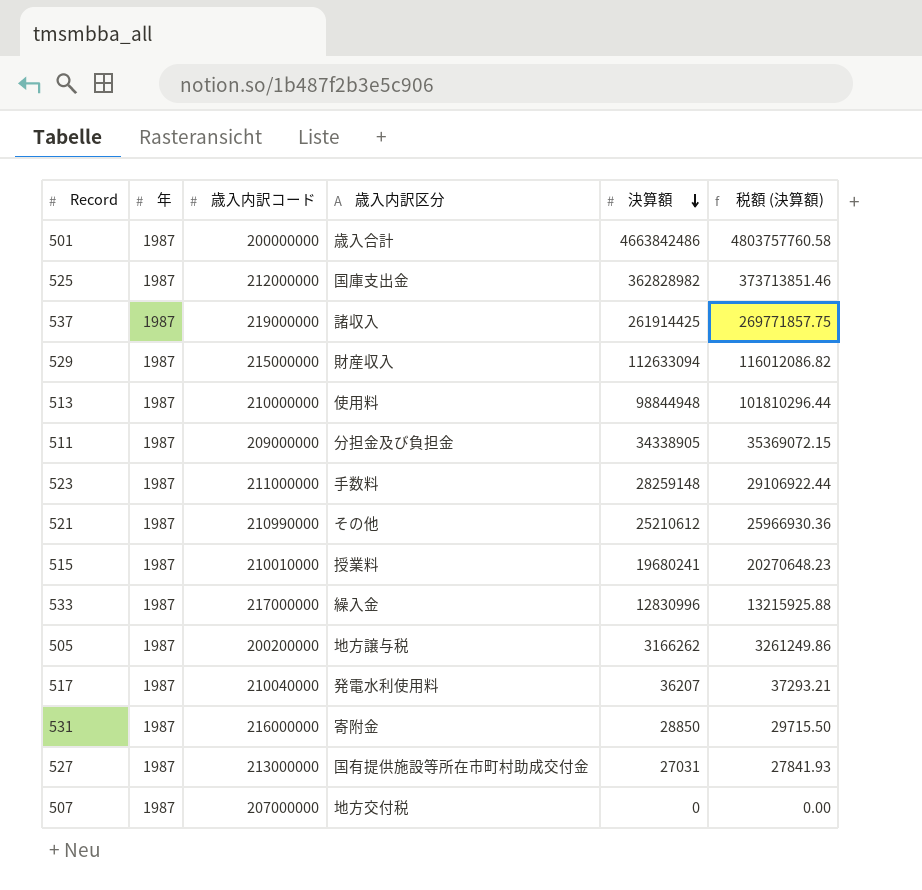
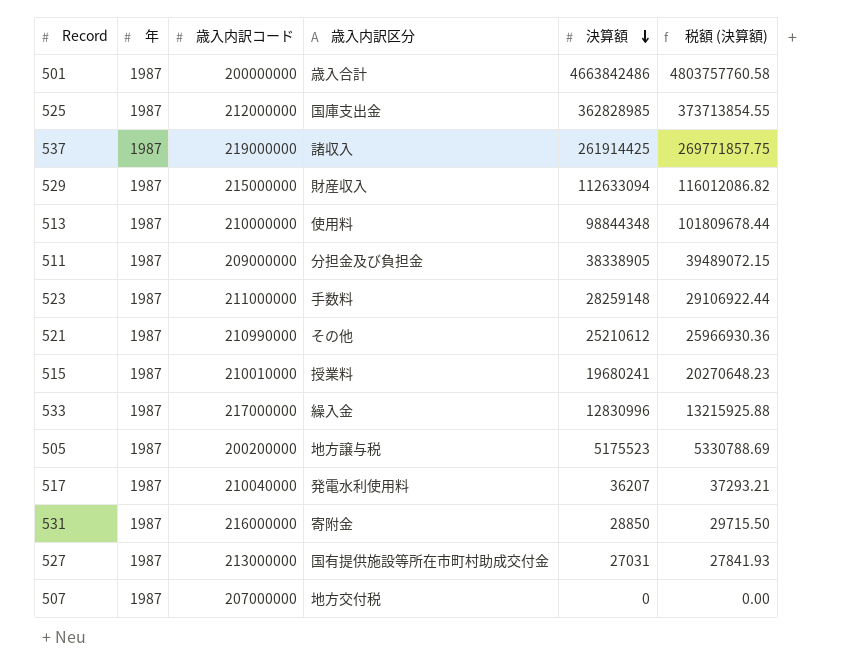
525 | 決算額: 362828982 -> 362828985
525 | 税額 (決算額): 373713851.46 -> 373713854.55
513 | 決算額: 98844948 -> 98844348
513 | 税額 (決算額): 101810296.44 -> 101809678.44
511 | 決算額: 34338905 -> 38338905
511 | 税額 (決算額): 35369072.15 -> 39489072.15
505 | 決算額: 3166262 -> 5175523
505 | 税額 (決算額): 3261249.86 -> 5330788.69

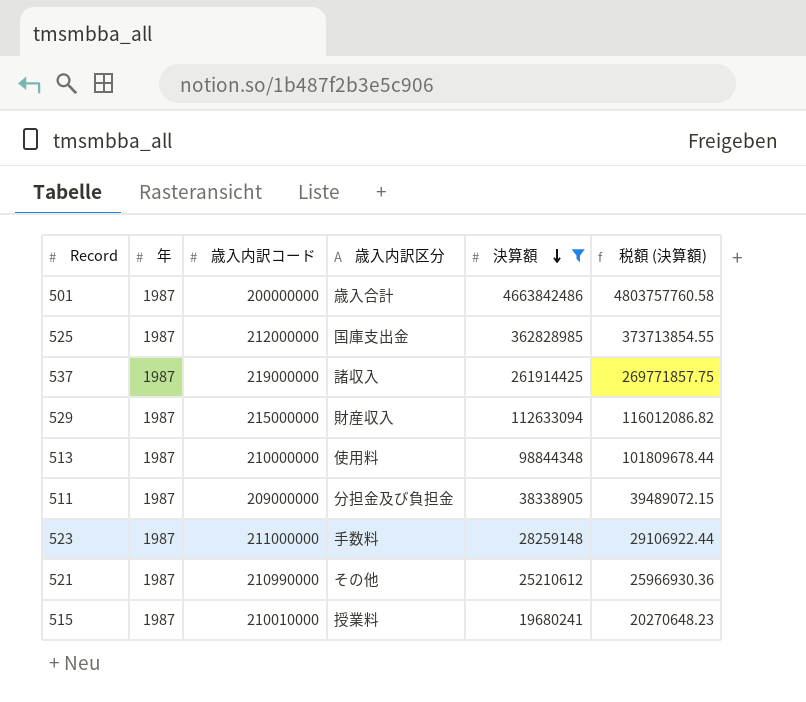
filter: none -> 決算額 >= 19680241

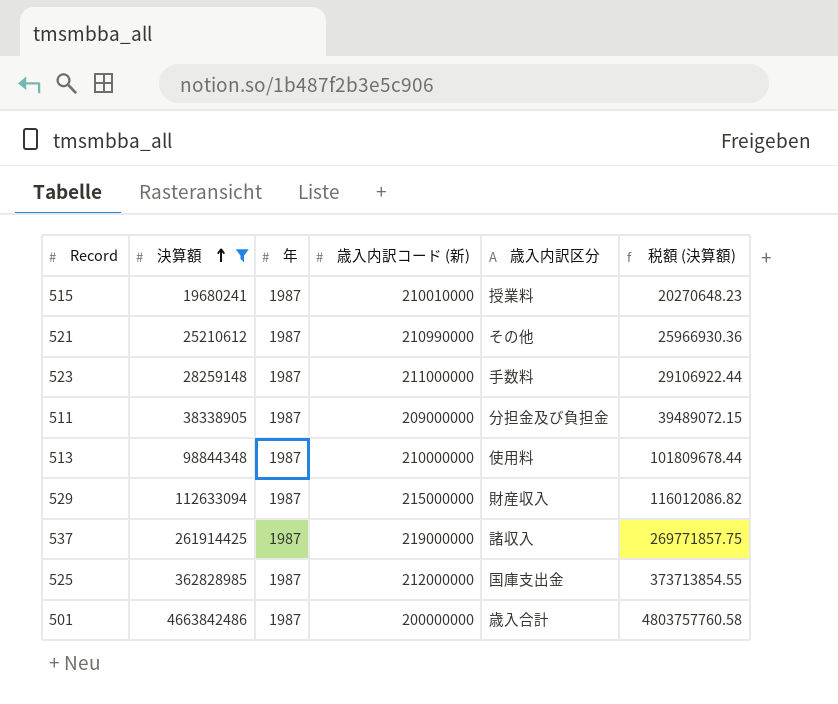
row order: 決算額 descending -> 決算額 ascending
column 決算額 | position: 5 -> 2
column name: 歳入内訳コード -> 歳入内訳コード (新)

